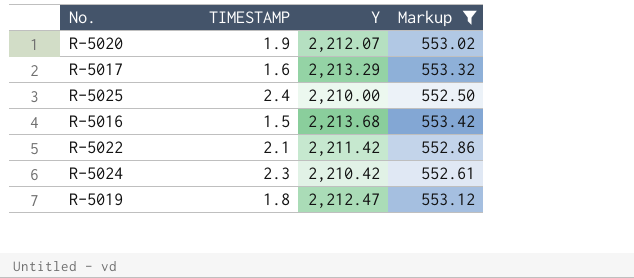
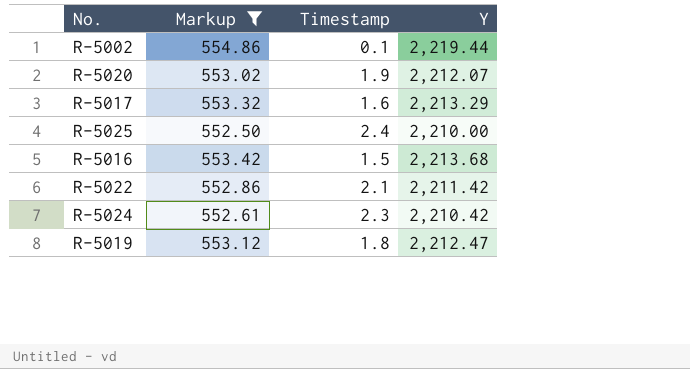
column Markup | position: 4 -> 2
column name: TIMESTAMP -> Timestamp
row R-5002: none -> 554.86 | 0.1 | 2,219.44

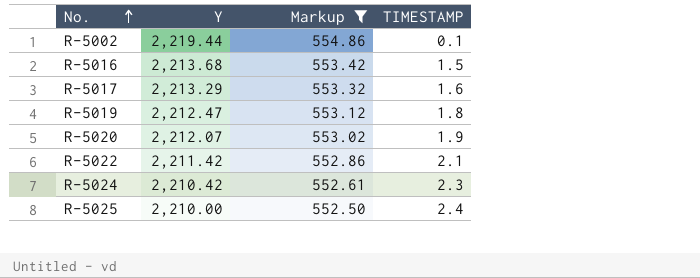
row order: none -> No. ascending
column Y | position: 4 -> 2
column name: Timestamp -> TIMESTAMP

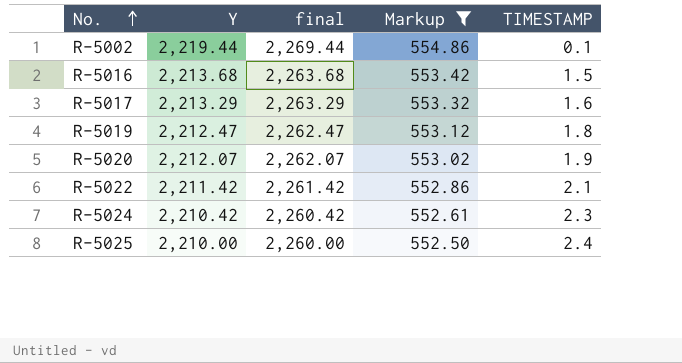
column final | formula: none -> [Y] + 50

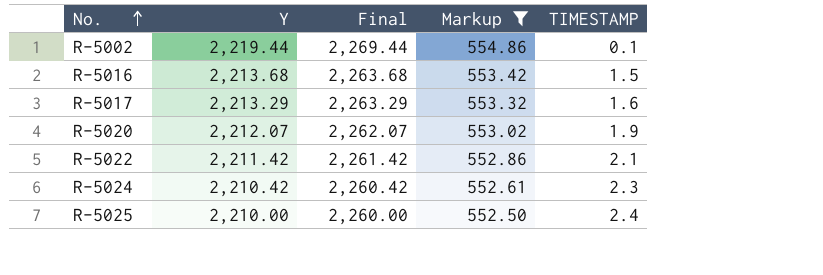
column name: final -> Final
row R-5019: 2,212.47 | 2,262.47 | 553.12 | 1.8 -> none

